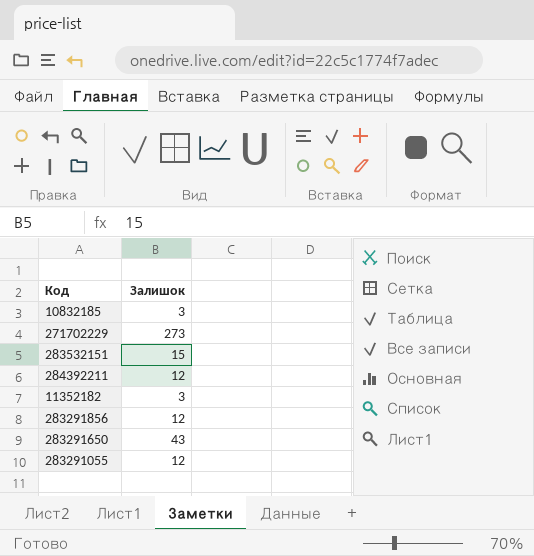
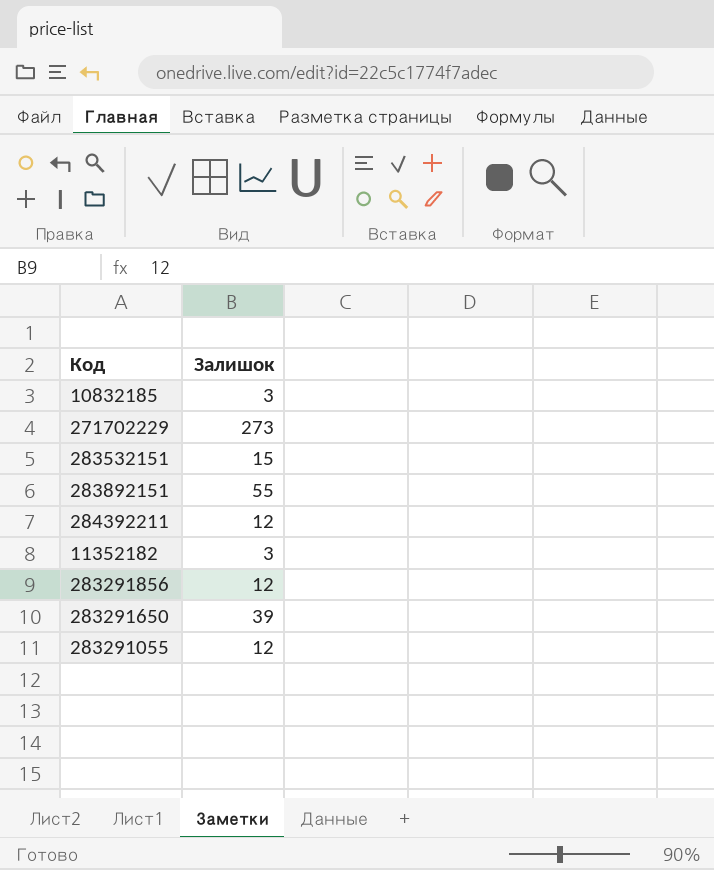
row 283892151: none -> 55
283291650 | Залишок: 43 -> 39

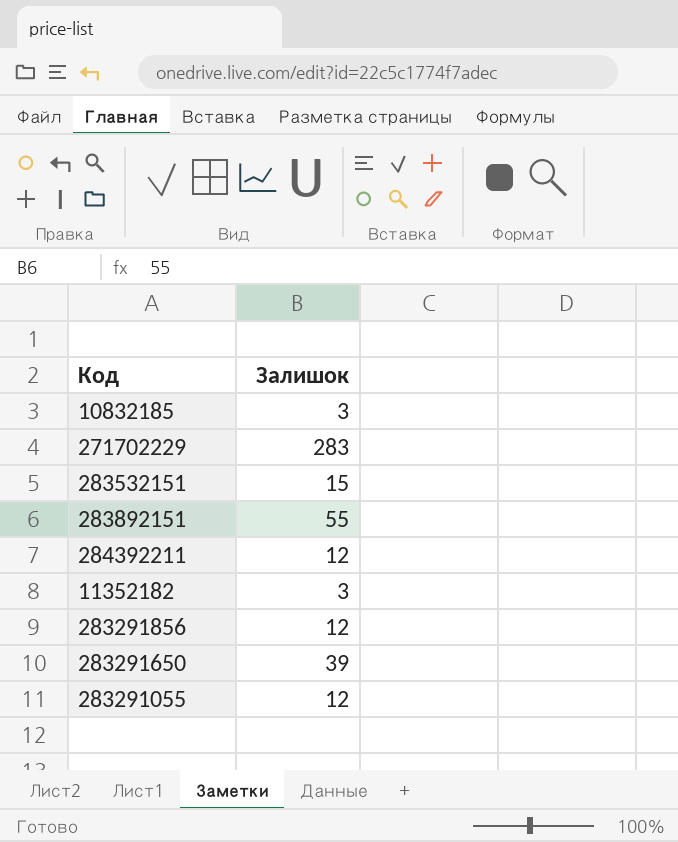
271702229 | Залишок: 273 -> 283

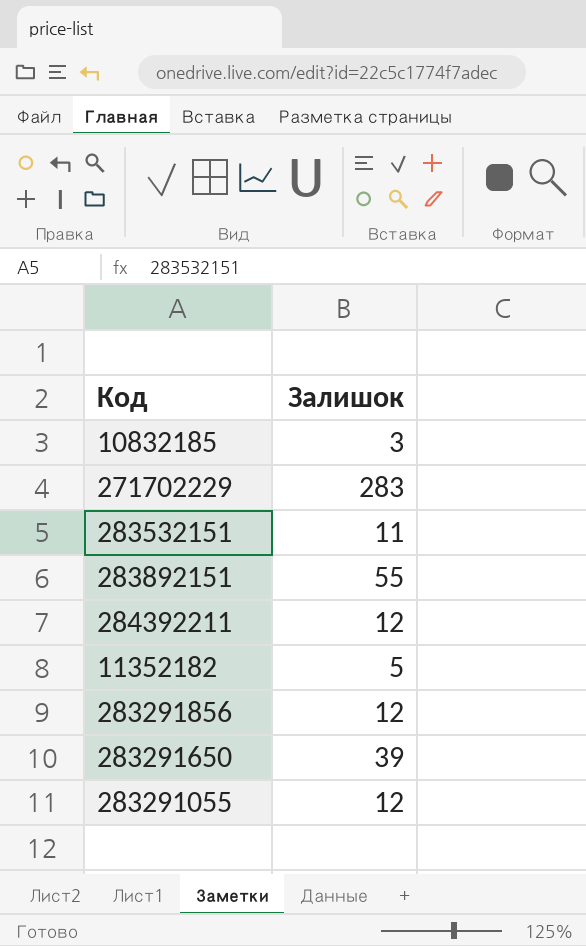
283532151 | Залишок: 15 -> 11
11352182 | Залишок: 3 -> 5

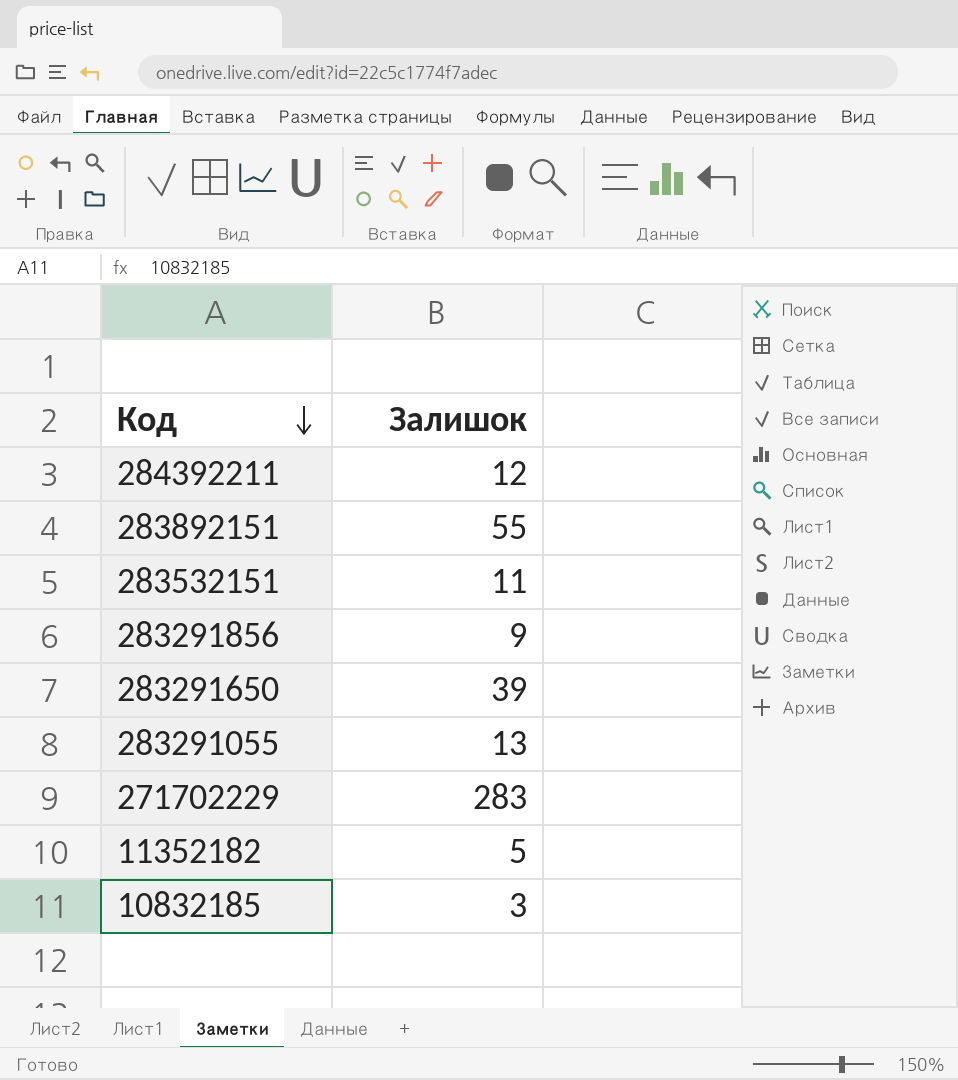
row order: none -> Код descending
283291856 | Залишок: 12 -> 9
283291055 | Залишок: 12 -> 13

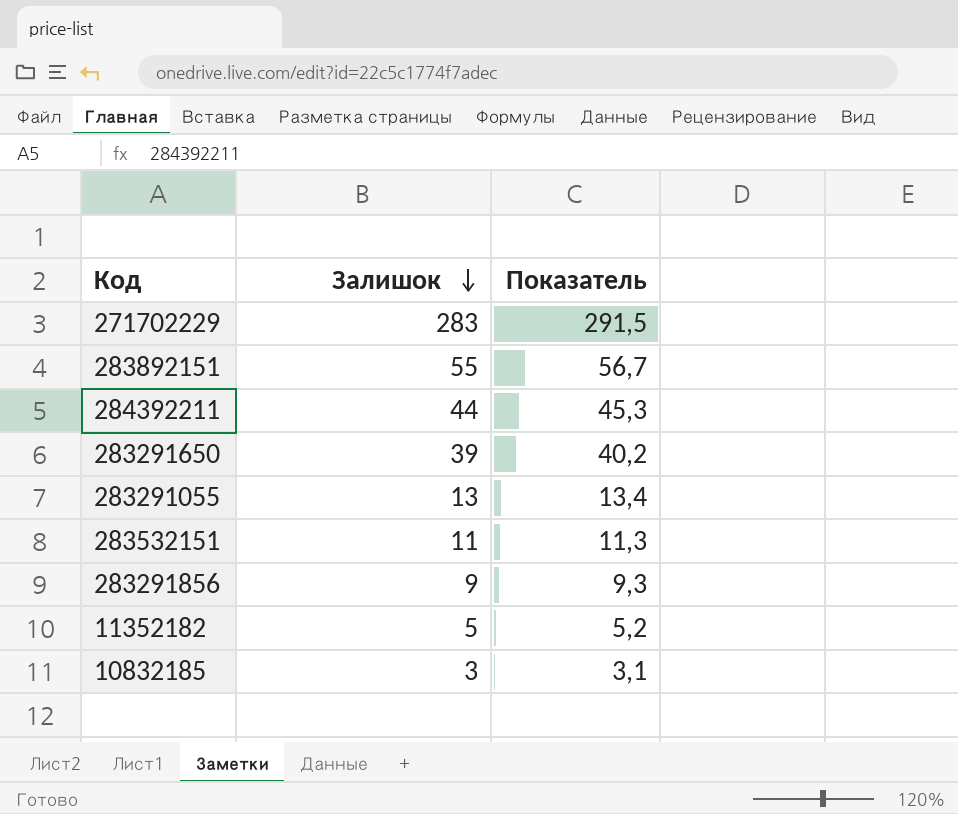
row order: Код descending -> Залишок descending
column Показатель | formula: none -> [Залишок] * 1,03
284392211 | Залишок: 12 -> 44

